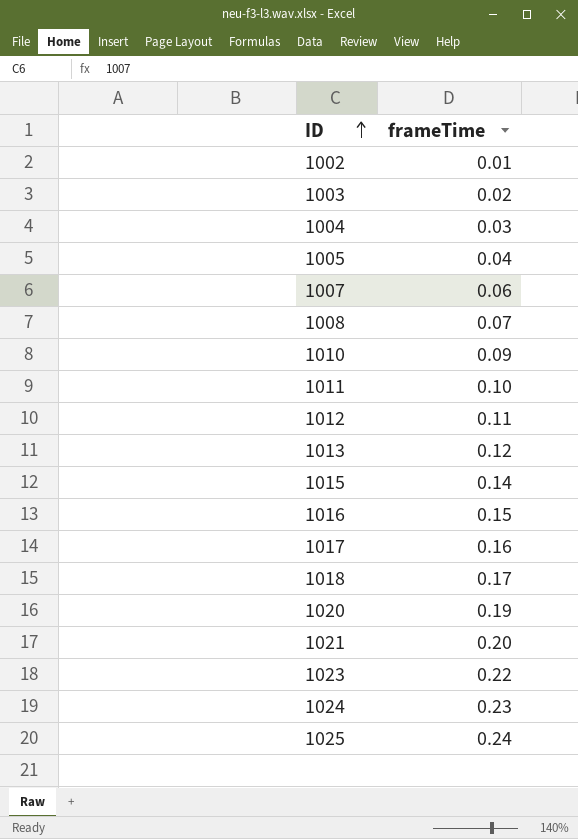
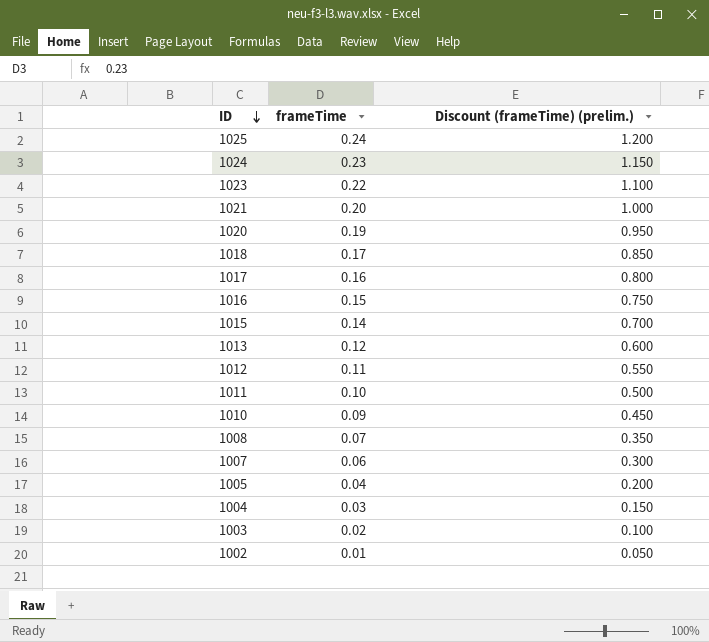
row order: ID ascending -> ID descending
column Discount (frameTime) (prelim.) | formula: none -> [frameTime] * 5

